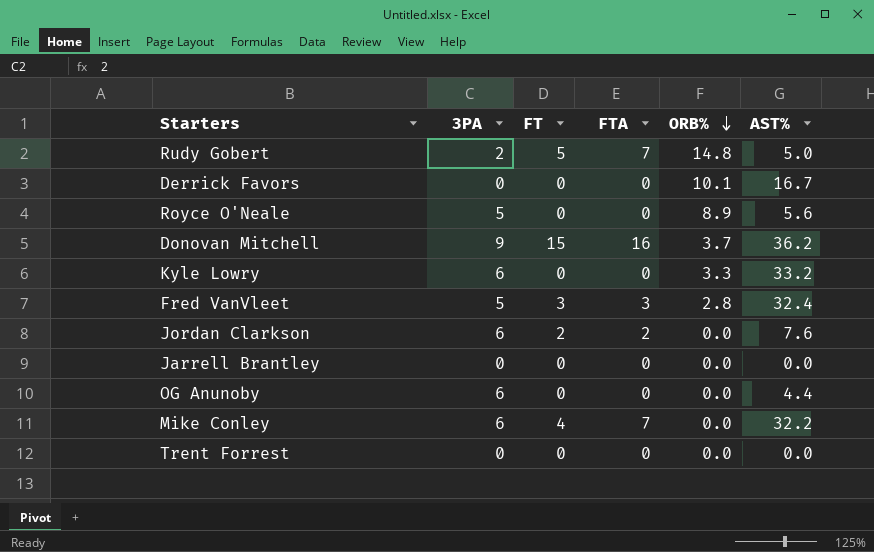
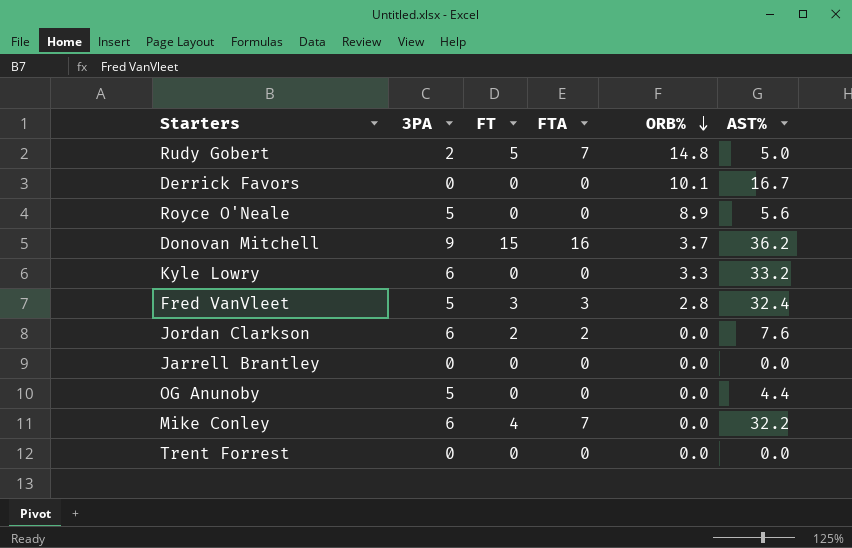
OG Anunoby | 3PA: 6 -> 5

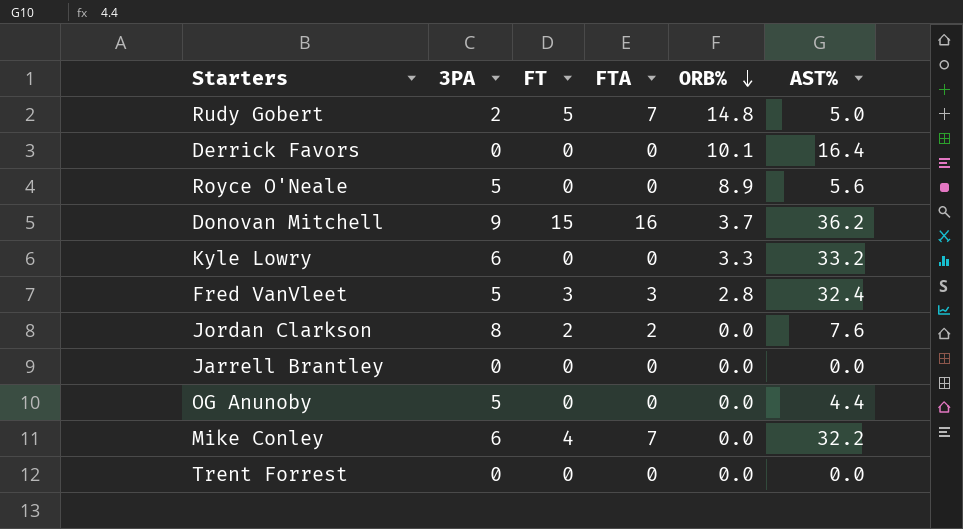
Derrick Favors | AST%: 16.7 -> 16.4
Jordan Clarkson | 3PA: 6 -> 8

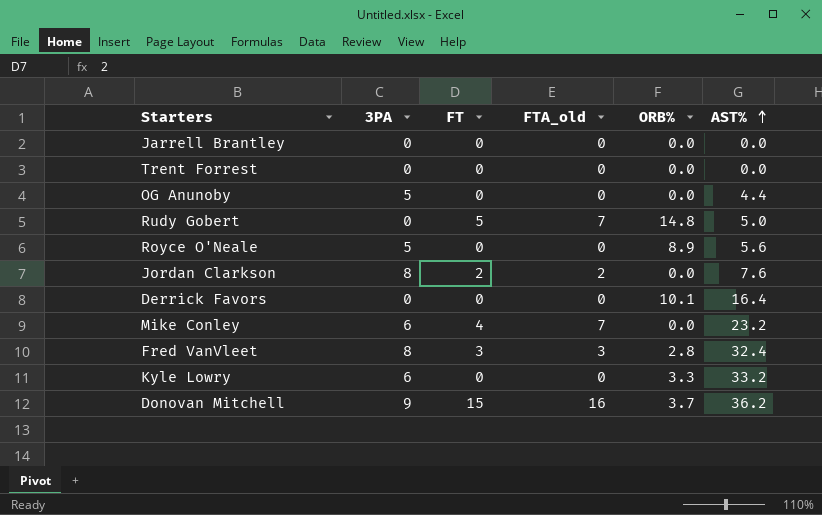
row order: ORB% descending -> AST% ascending
column name: FTA -> FTA_old
Rudy Gobert | 3PA: 2 -> 0
Mike Conley | AST%: 32.2 -> 23.2
Fred VanVleet | 3PA: 5 -> 8

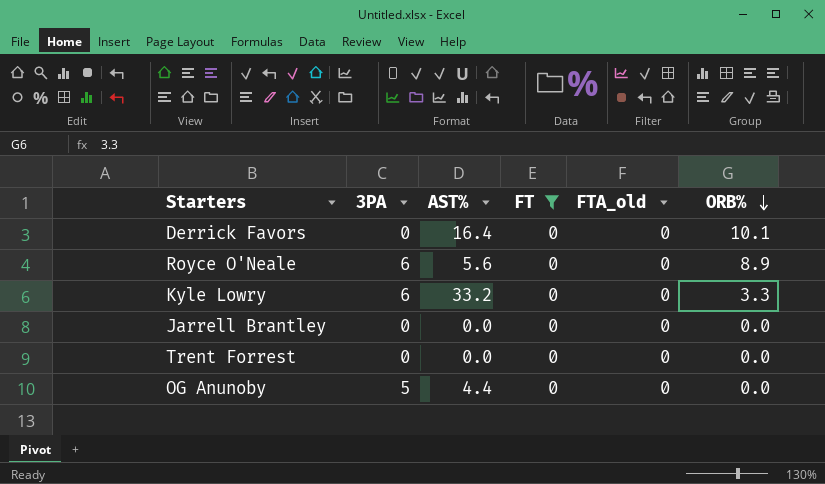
filter: none -> FT = 0
row order: AST% ascending -> ORB% descending
column AST% | position: 6 -> 3
Royce O'Neale | 3PA: 5 -> 6

